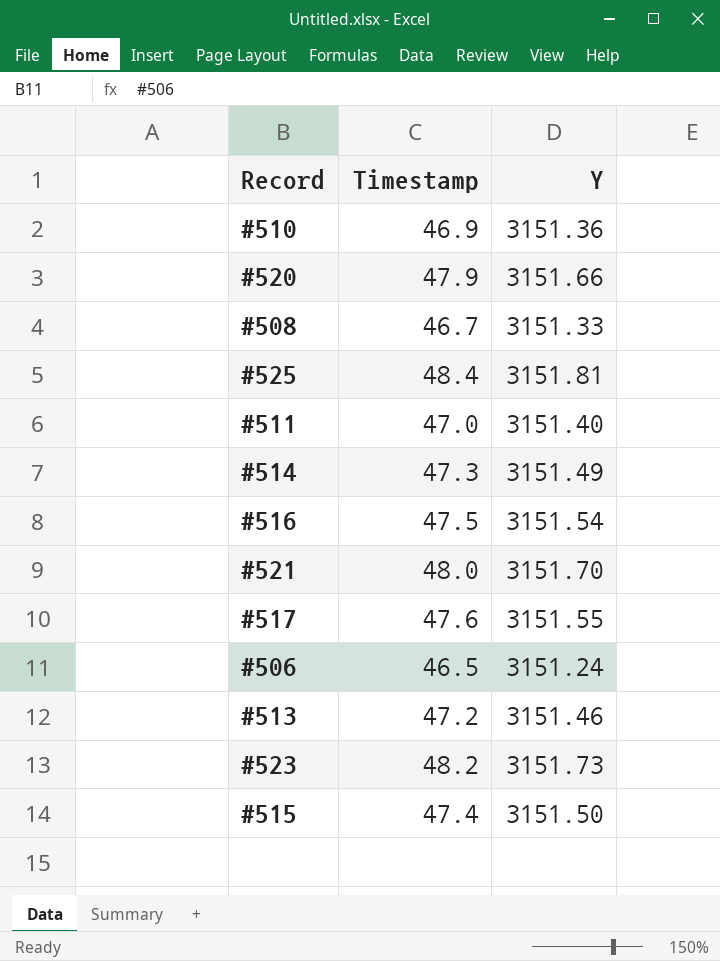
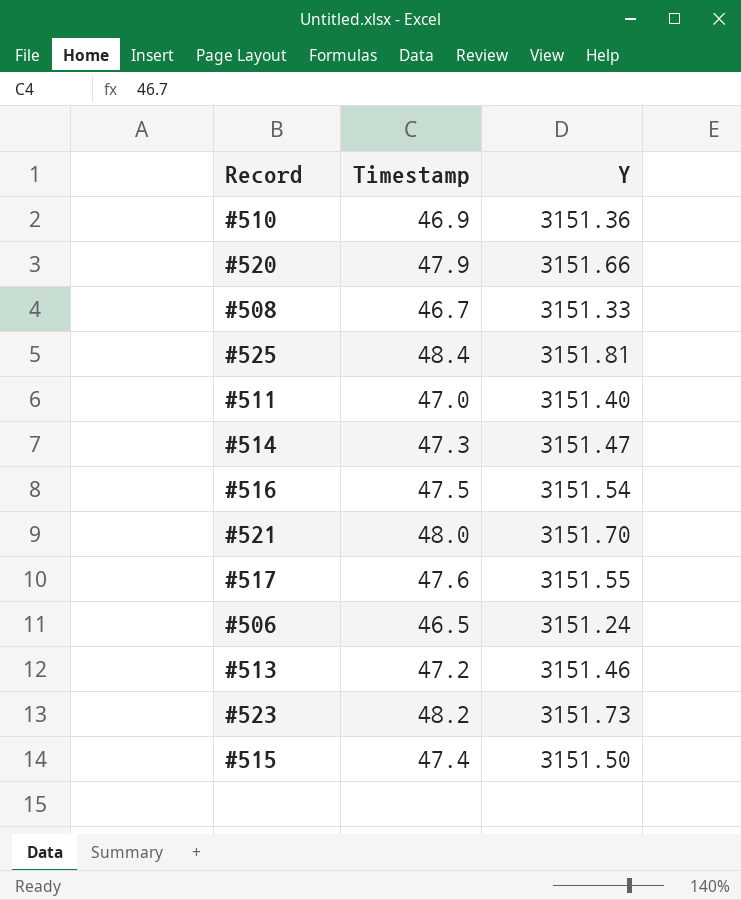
#514 | Y: 3151.49 -> 3151.47

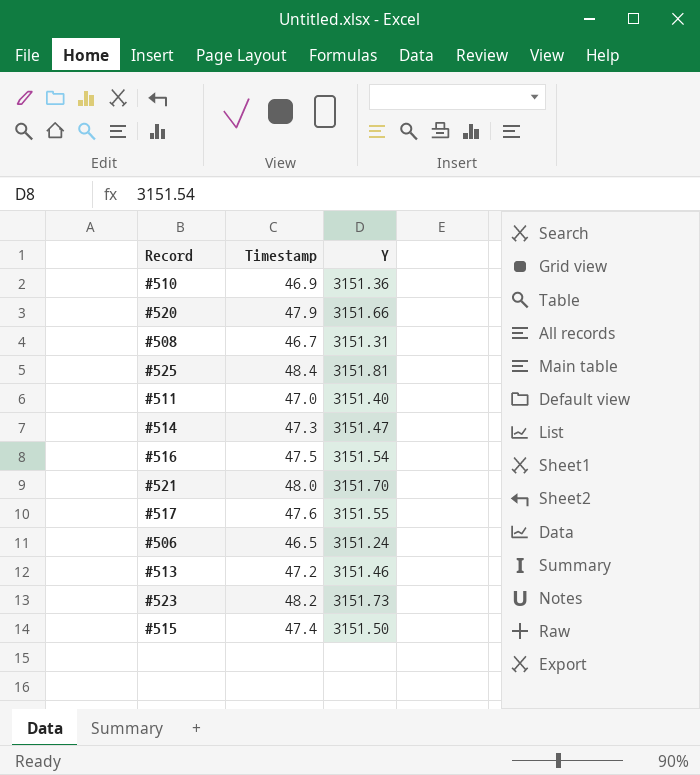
#508 | Y: 3151.33 -> 3151.31

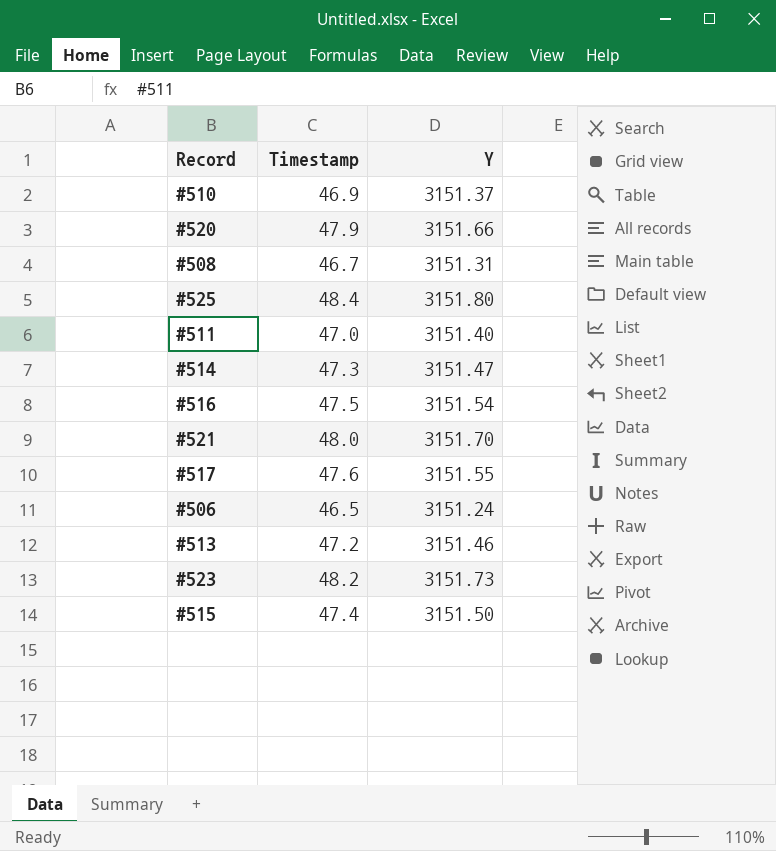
#510 | Y: 3151.36 -> 3151.37
#525 | Y: 3151.81 -> 3151.80

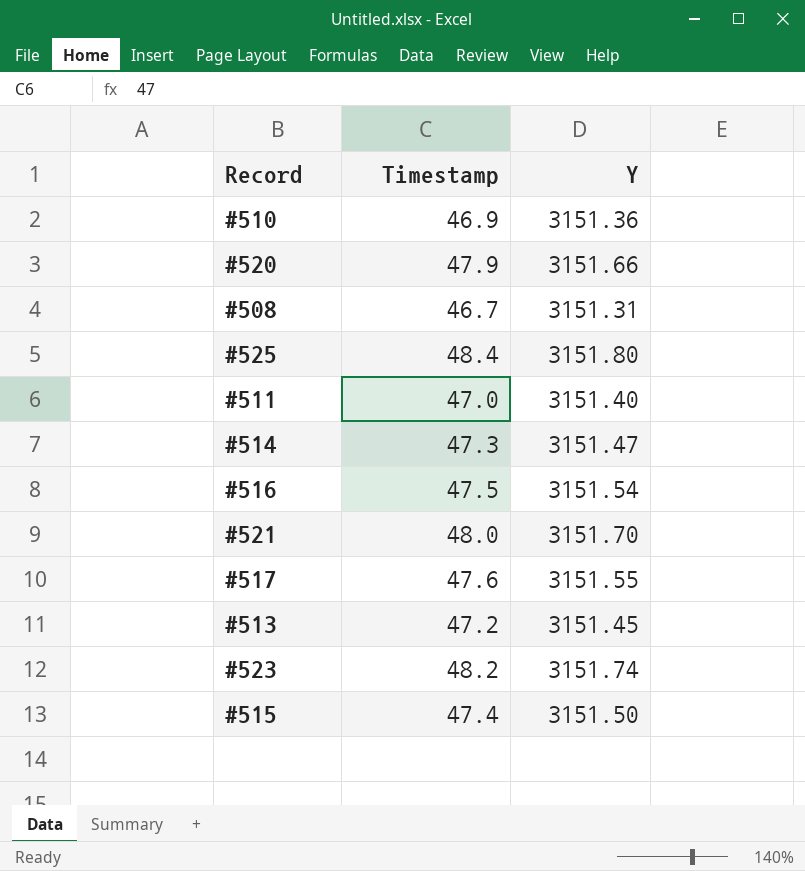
row #506: 46.5 | 3151.24 -> none
#510 | Y: 3151.37 -> 3151.36
#513 | Y: 3151.46 -> 3151.45
#523 | Y: 3151.73 -> 3151.74

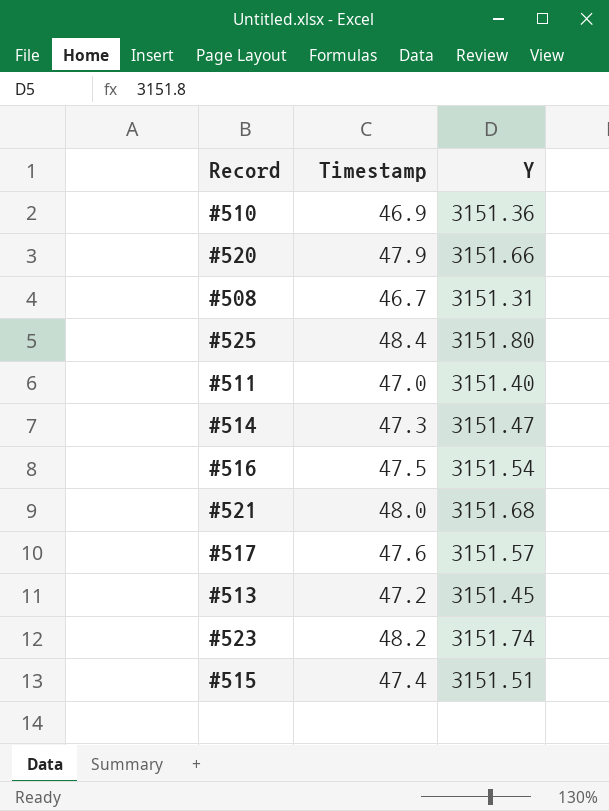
#521 | Y: 3151.70 -> 3151.68
#517 | Y: 3151.55 -> 3151.57
#515 | Y: 3151.50 -> 3151.51

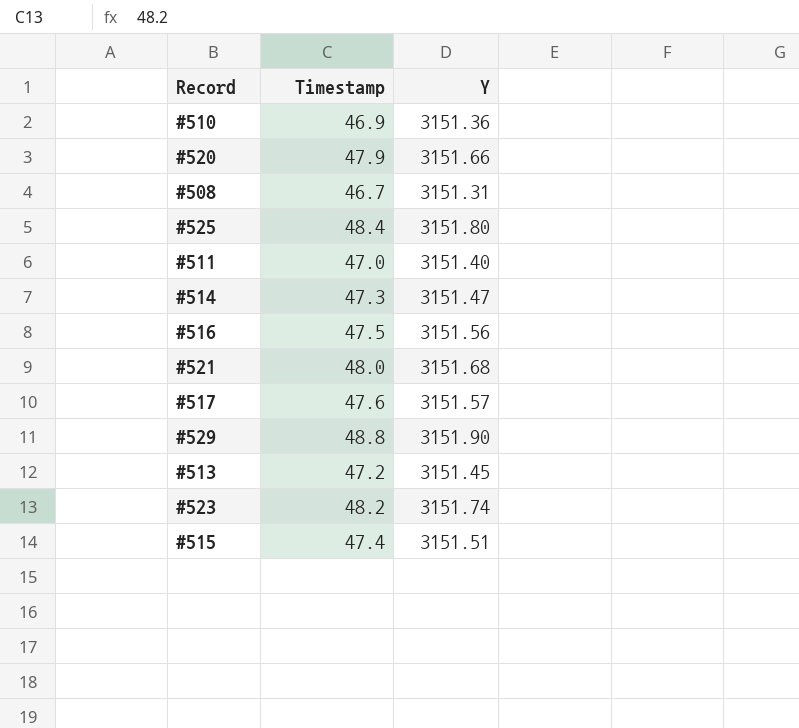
#516 | Y: 3151.54 -> 3151.56
row #529: none -> 48.8 | 3151.90

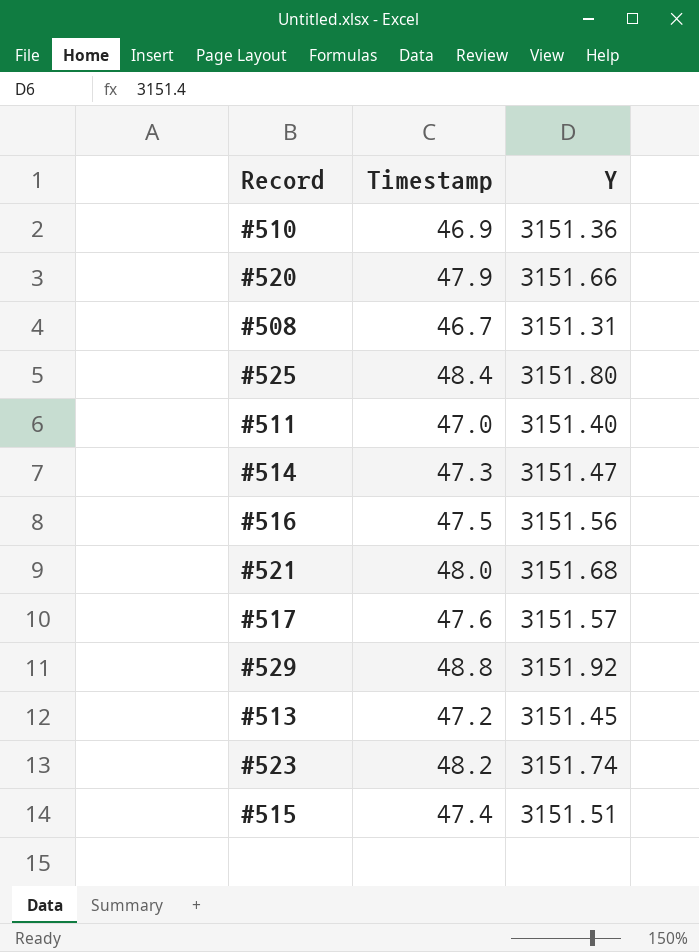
#529 | Y: 3151.90 -> 3151.92

